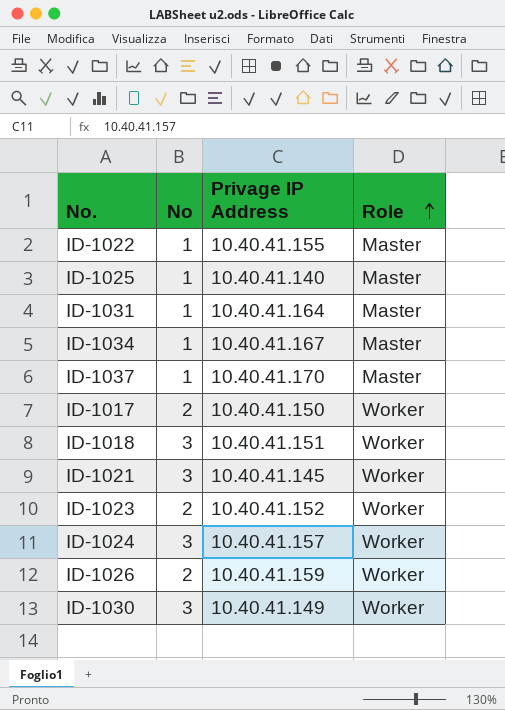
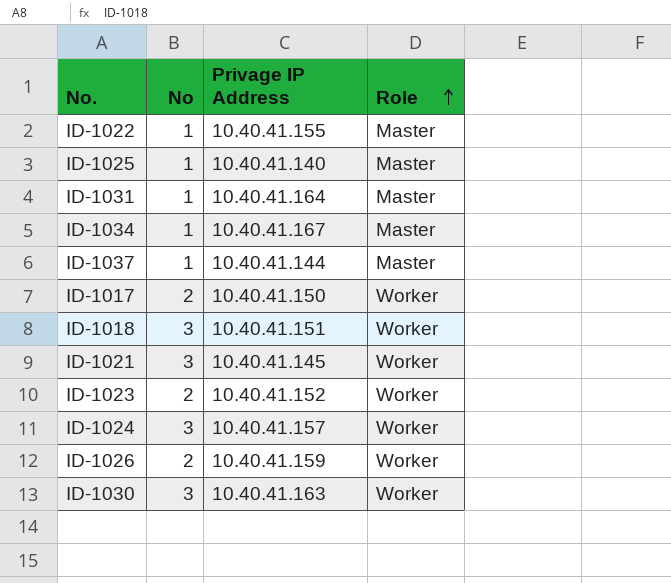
ID-1037 | Privage IP Address: 10.40.41.170 -> 10.40.41.144
ID-1030 | Privage IP Address: 10.40.41.149 -> 10.40.41.163

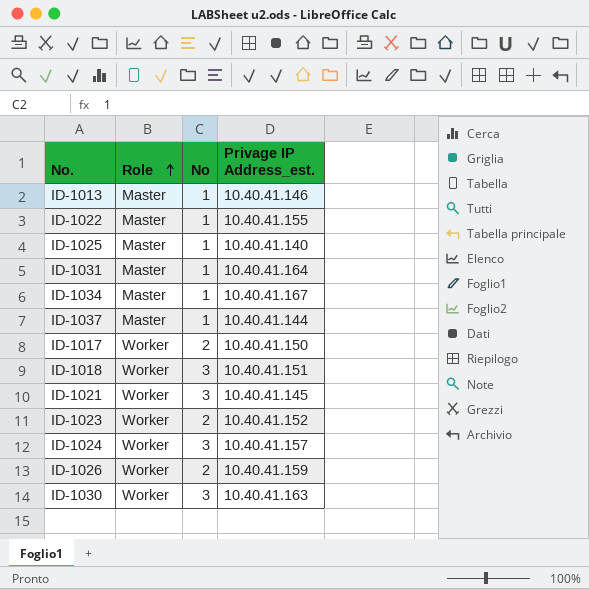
column Role | position: 4 -> 2
column name: Privage IP Address -> Privage IP Address_est.
row ID-1013: none -> Master | 1 | 10.40.41.146

